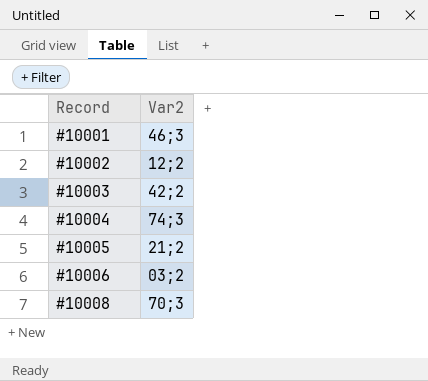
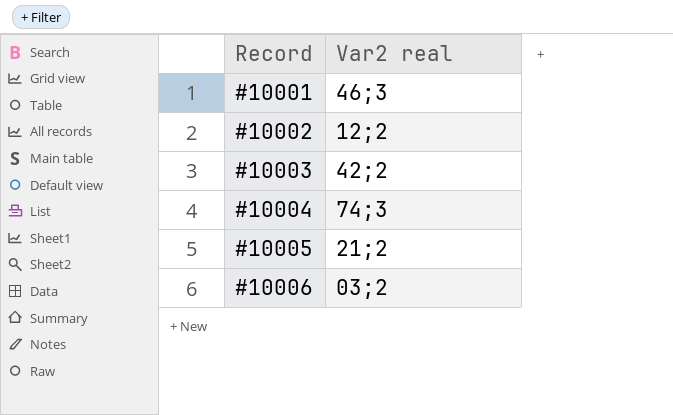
column name: Var2 -> Var2 real
row #10008: 70;3 -> none

